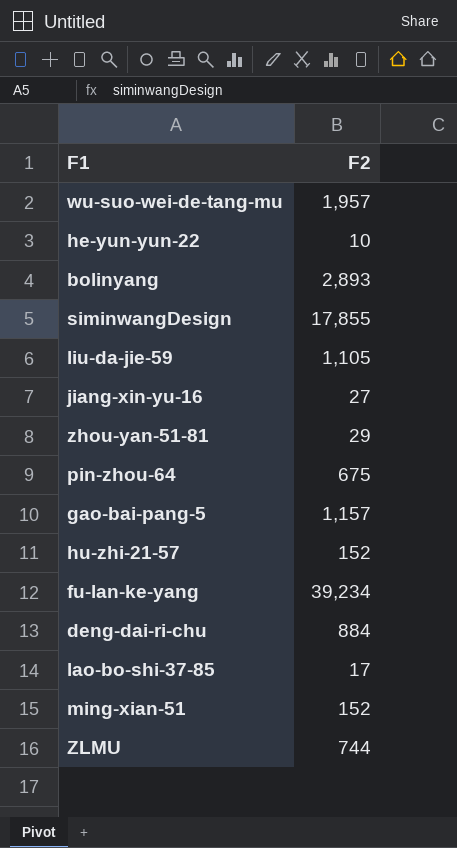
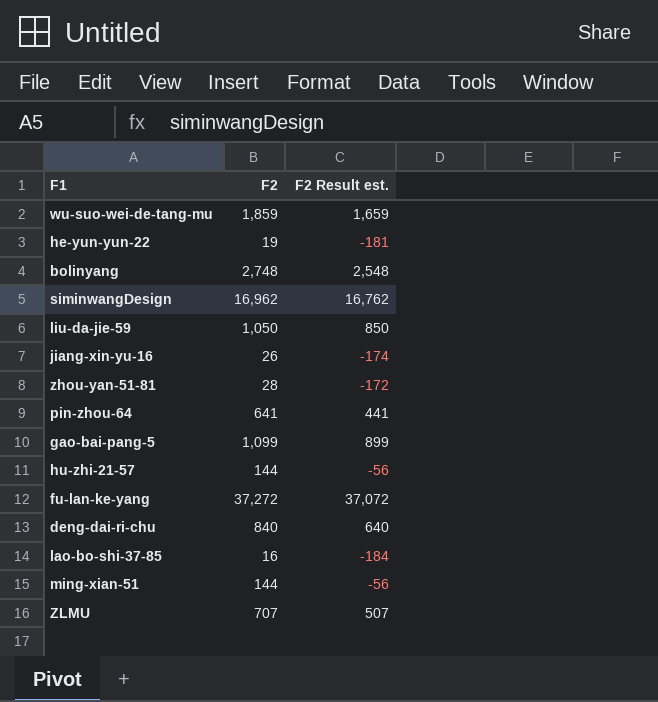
column F2 Result est. | formula: none -> [F2] - 200
wu-suo-wei-de-tang-mu | F2: 1,957 -> 1,859
he-yun-yun-22 | F2: 10 -> 19
bolinyang | F2: 2,893 -> 2,748
siminwangDesign | F2: 17,855 -> 16,962
liu-da-jie-59 | F2: 1,105 -> 1,050
jiang-xin-yu-16 | F2: 27 -> 26
zhou-yan-51-81 | F2: 29 -> 28
pin-zhou-64 | F2: 675 -> 641
gao-bai-pang-5 | F2: 1,157 -> 1,099
hu-zhi-21-57 | F2: 152 -> 144
fu-lan-ke-yang | F2: 39,234 -> 37,272
deng-dai-ri-chu | F2: 884 -> 840
lao-bo-shi-37-85 | F2: 17 -> 16
ming-xian-51 | F2: 152 -> 144
ZLMU | F2: 744 -> 707

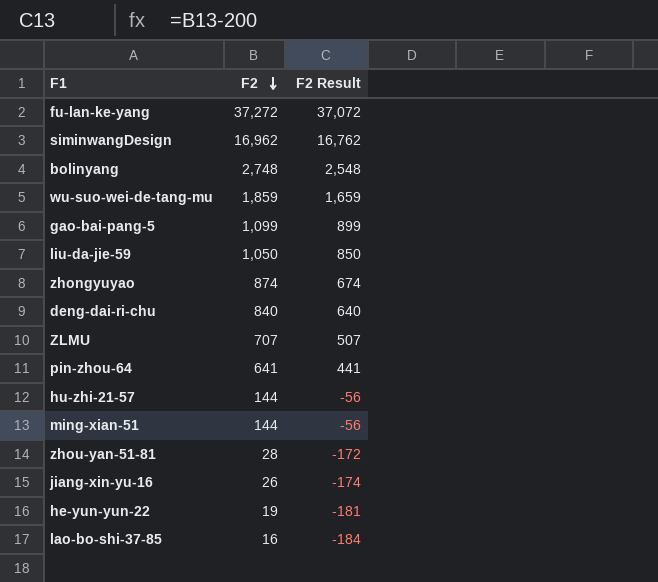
row order: none -> F2 descending
column name: F2 Result est. -> F2 Result
row zhongyuyao: none -> 874 | 674

